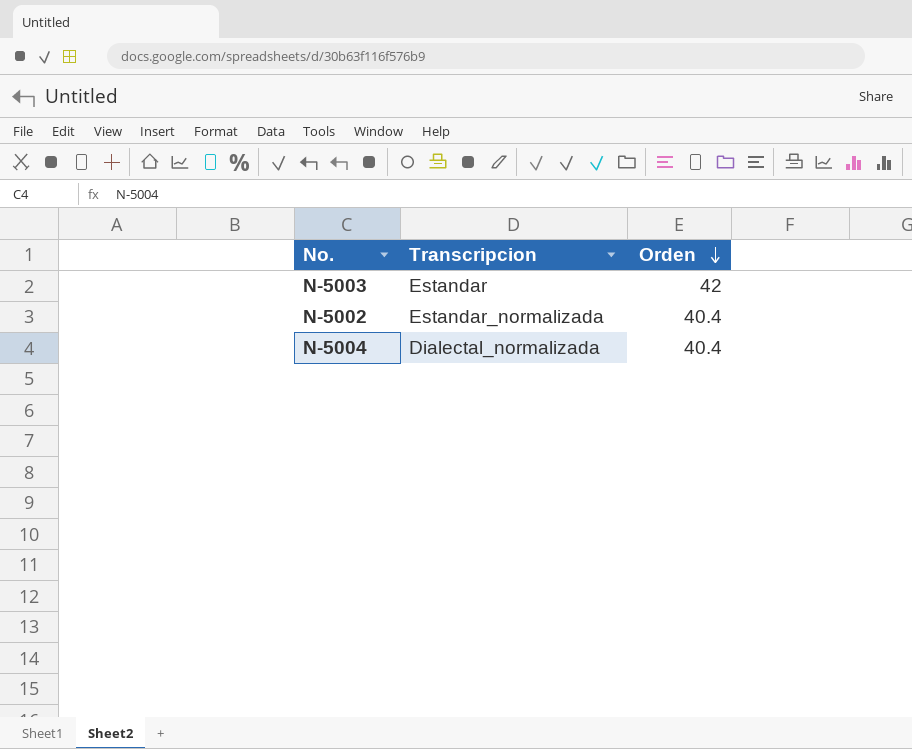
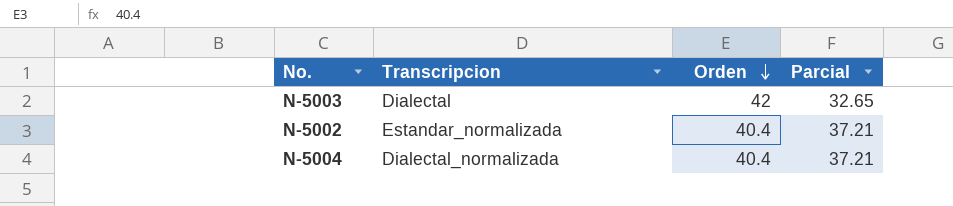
column Parcial | position: none -> 4
N-5003 | Transcripcion: Estandar -> Dialectal

